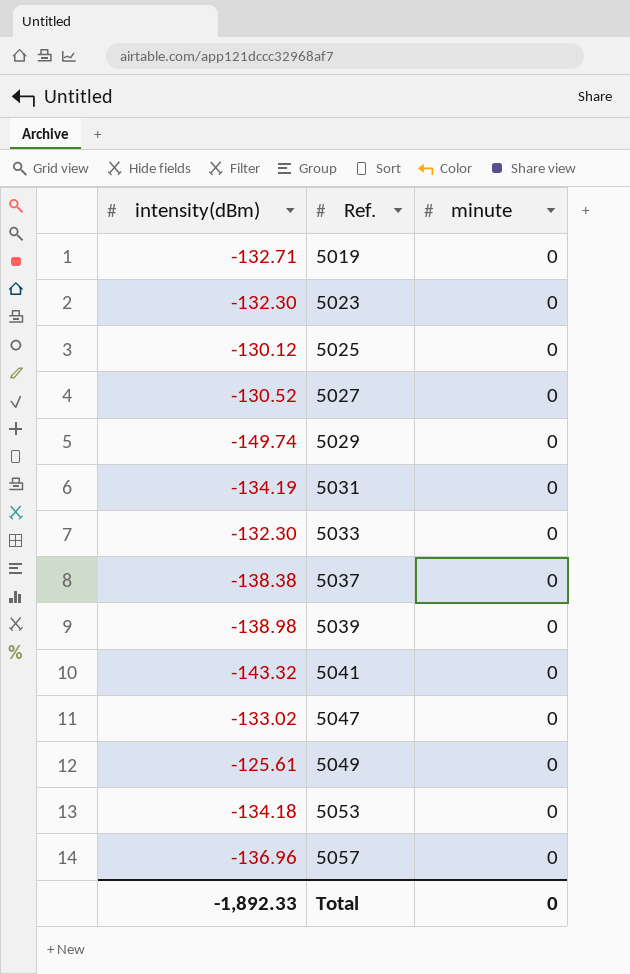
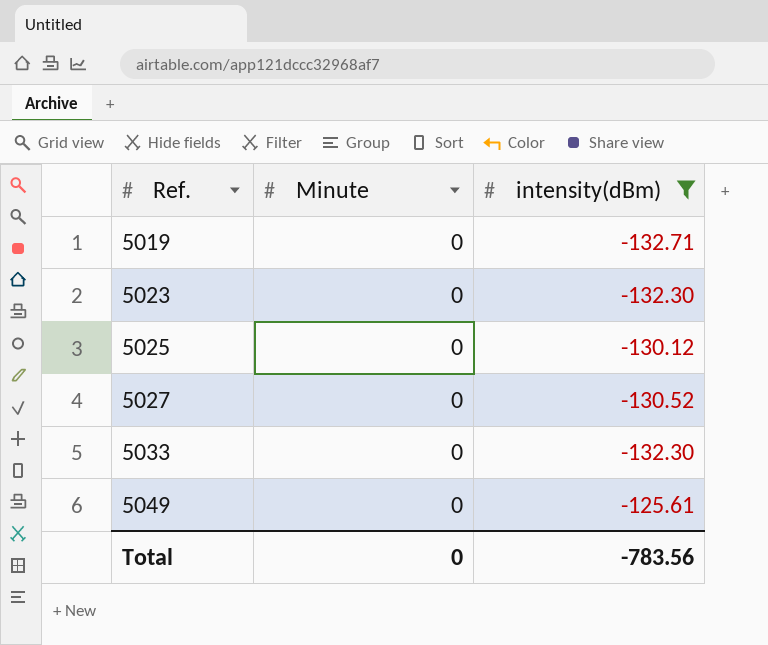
filter: none -> intensity(dBm) >= -132.71
column name: minute -> Minute
column intensity(dBm) | position: 1 -> 3
Total | intensity(dBm): -1,892.33 -> -783.56

